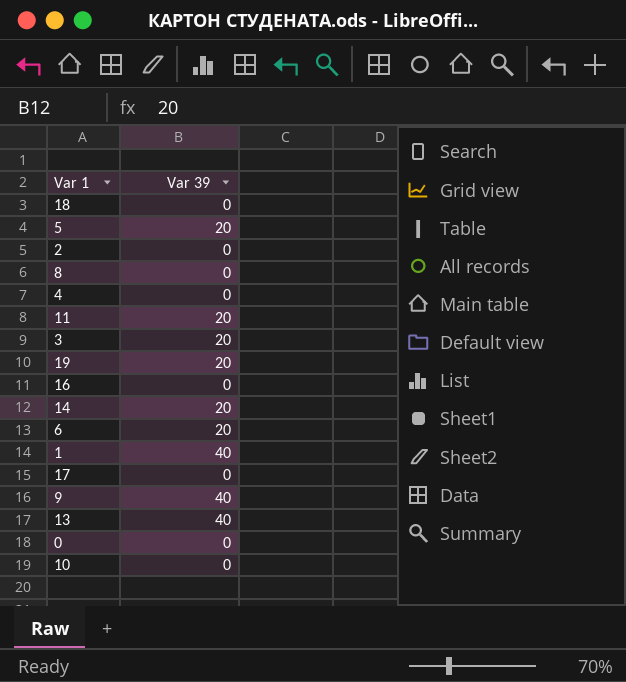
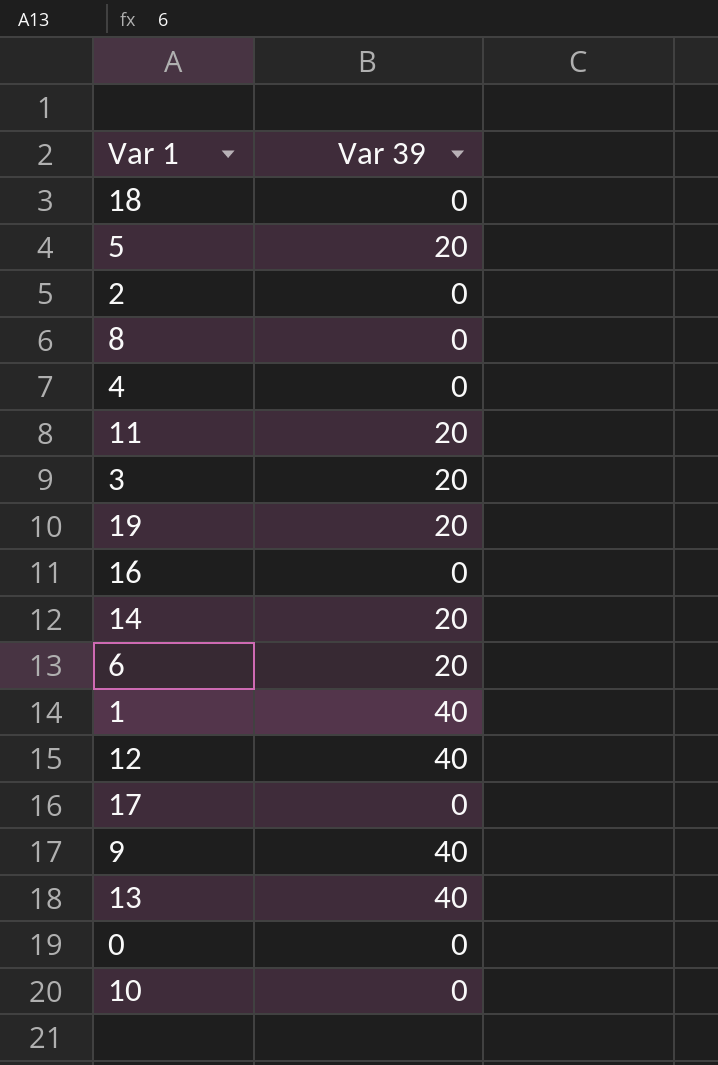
row 12: none -> 40

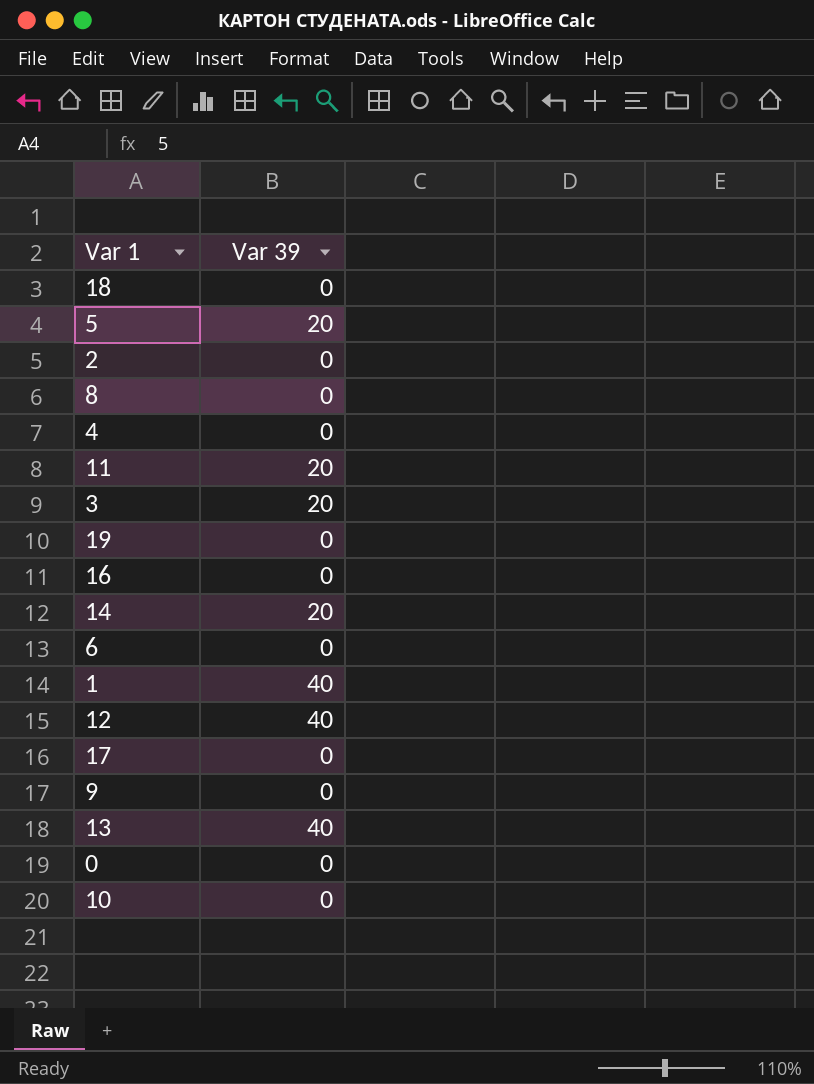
19 | Var 39: 20 -> 0
6 | Var 39: 20 -> 0
9 | Var 39: 40 -> 0

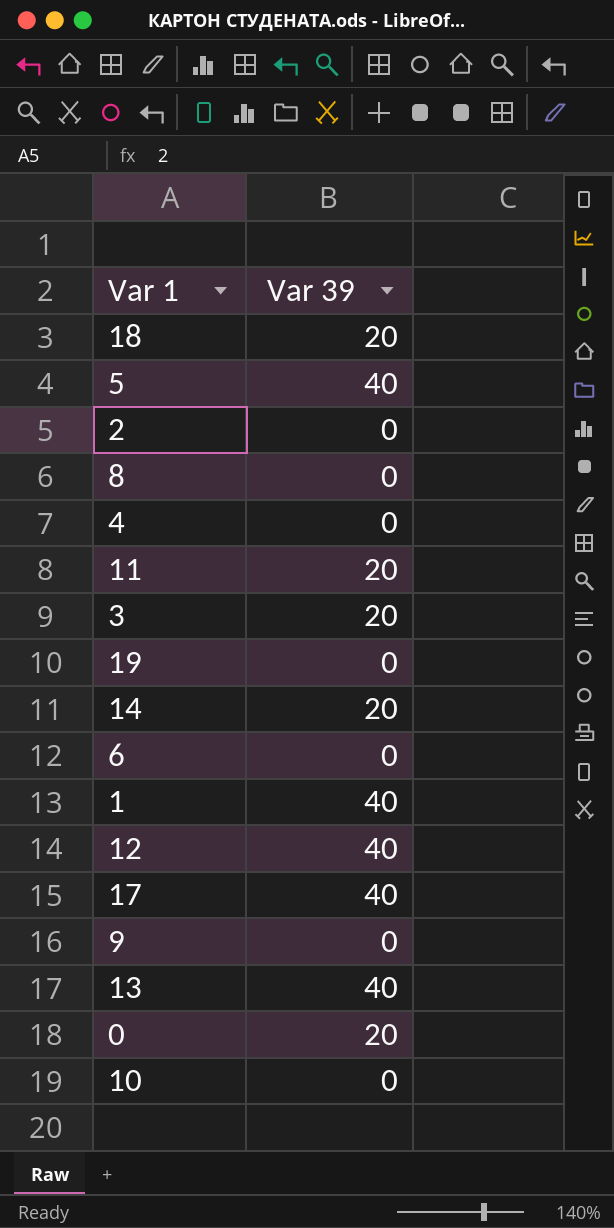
row 16: 0 -> none
18 | Var 39: 0 -> 20
5 | Var 39: 20 -> 40
17 | Var 39: 0 -> 40
0 | Var 39: 0 -> 20

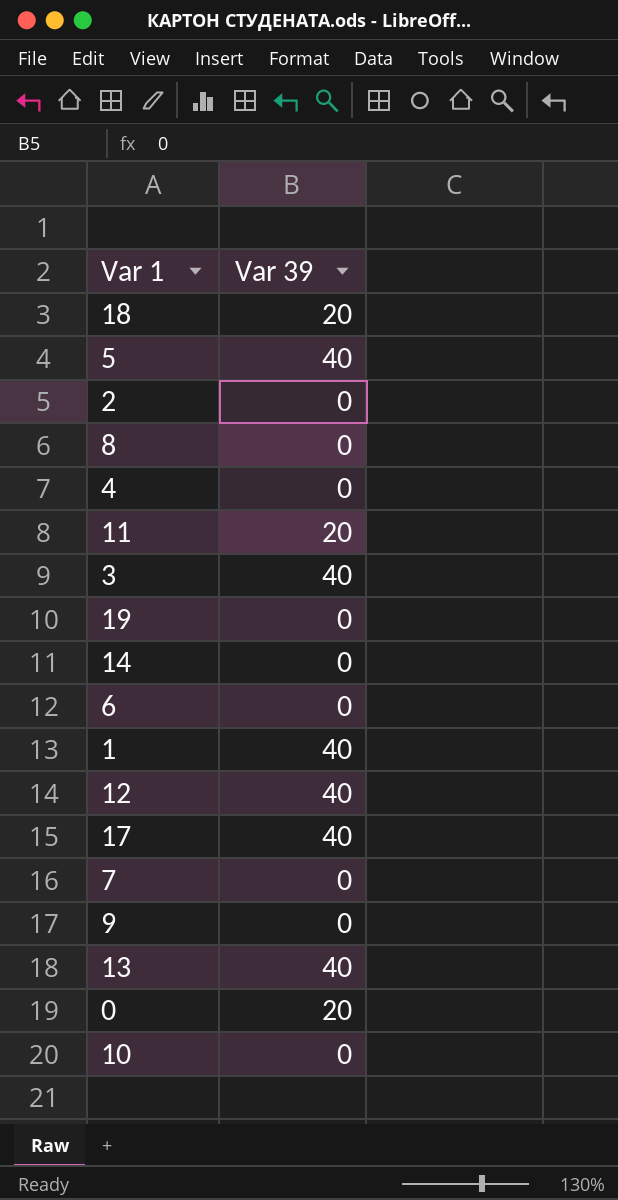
3 | Var 39: 20 -> 40
14 | Var 39: 20 -> 0
row 7: none -> 0

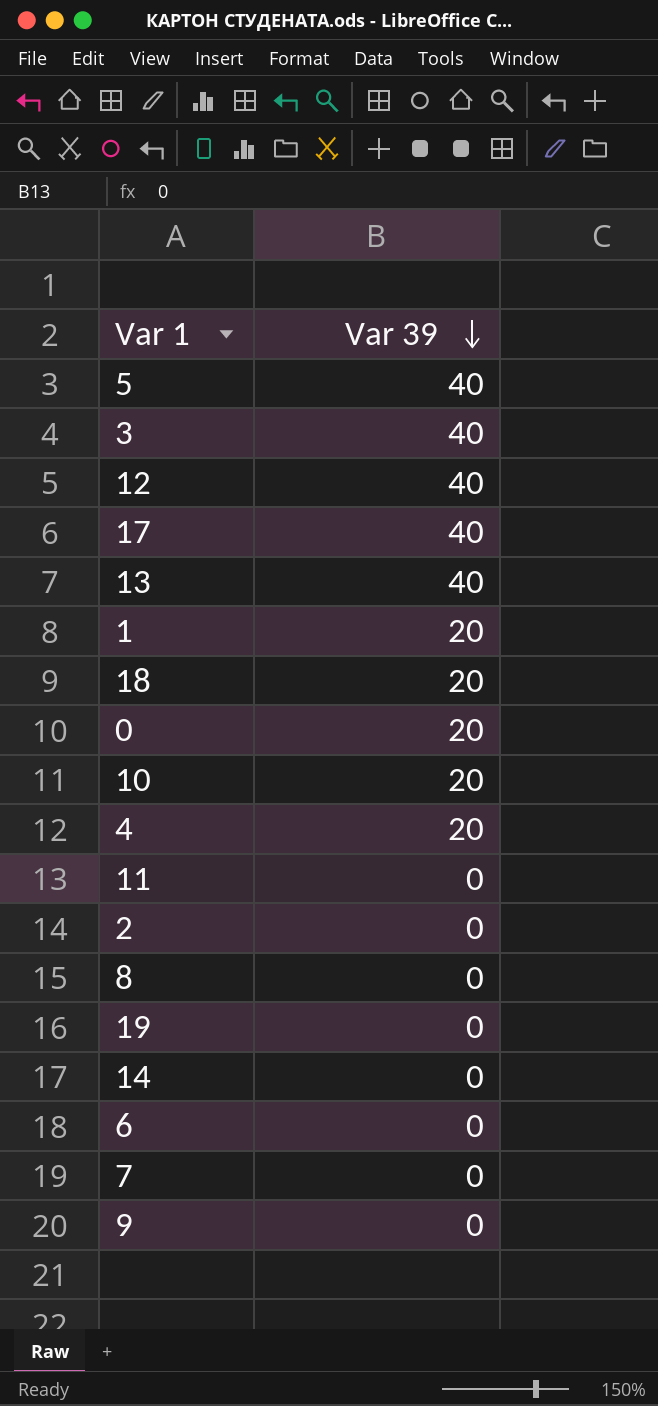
row order: none -> Var 39 descending
1 | Var 39: 40 -> 20
10 | Var 39: 0 -> 20
4 | Var 39: 0 -> 20
11 | Var 39: 20 -> 0

